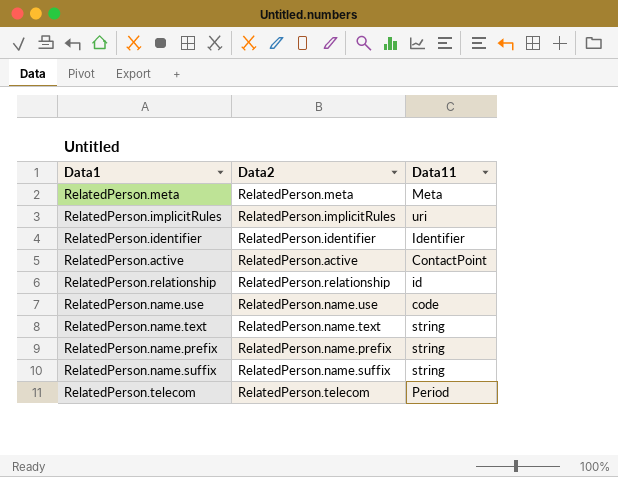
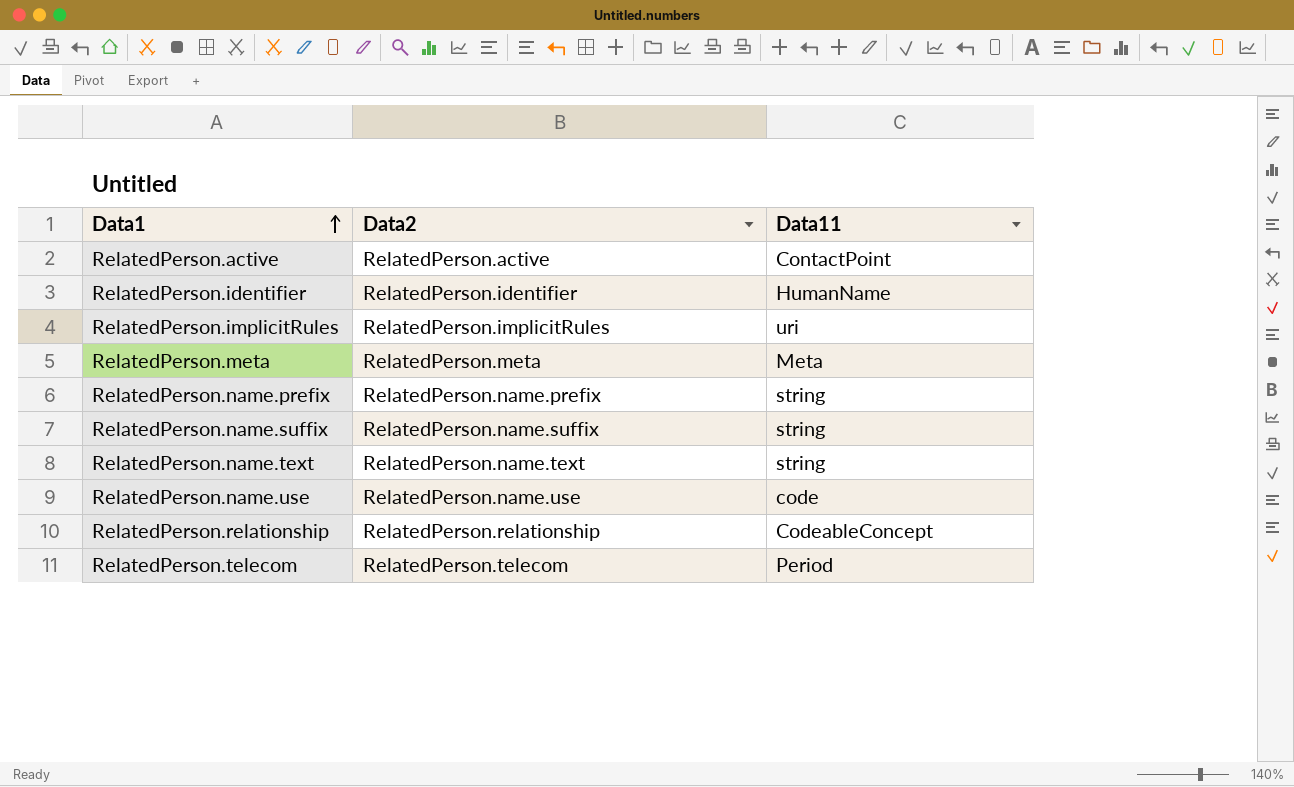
row order: none -> Data1 ascending
RelatedPerson.identifier | Data11: Identifier -> HumanName
RelatedPerson.relationship | Data11: id -> CodeableConcept

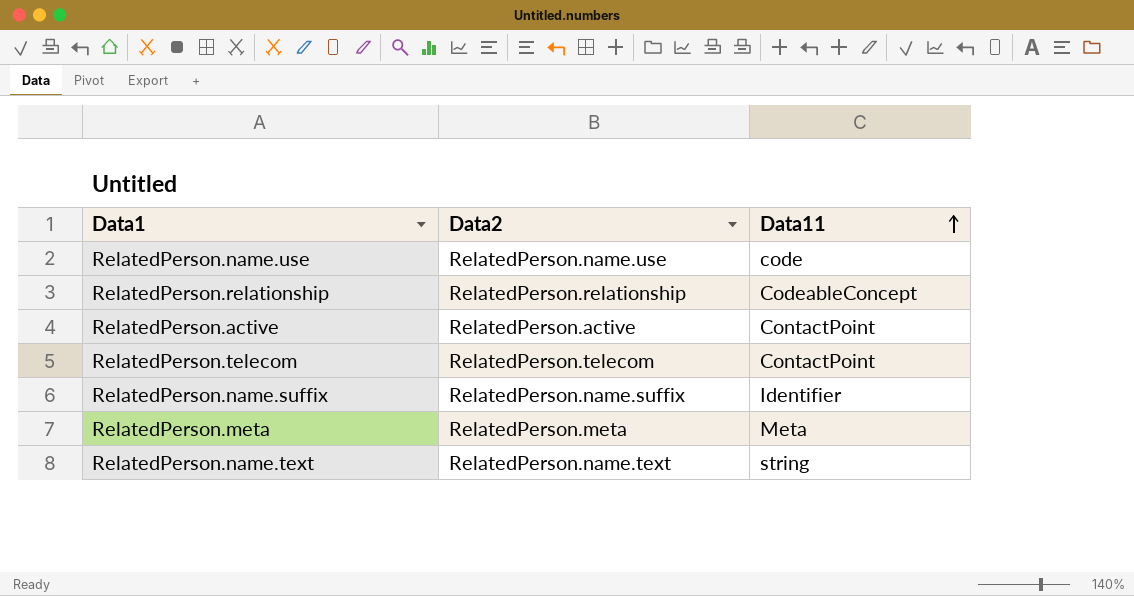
row order: Data1 ascending -> Data11 ascending
row RelatedPerson.identifier: RelatedPerson.identifier | HumanName -> none
row RelatedPerson.implicitRules: RelatedPerson.implicitRules | uri -> none
row RelatedPerson.name.prefix: RelatedPerson.name.prefix | string -> none
RelatedPerson.telecom | Data11: Period -> ContactPoint
RelatedPerson.name.suffix | Data11: string -> Identifier

